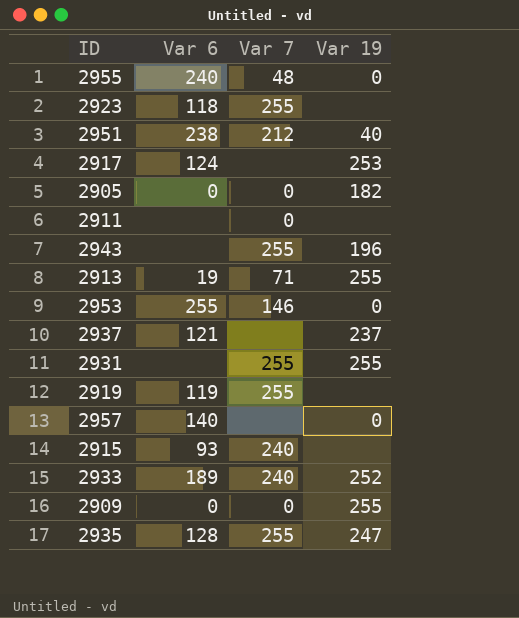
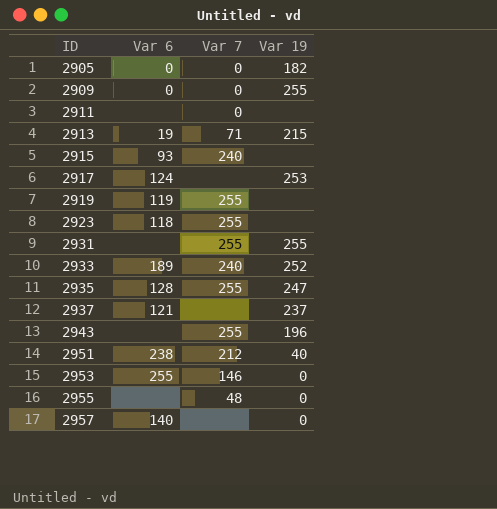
row order: none -> ID ascending
2913 | Var 19: 255 -> 215
2955 | Var 6: 240 -> none

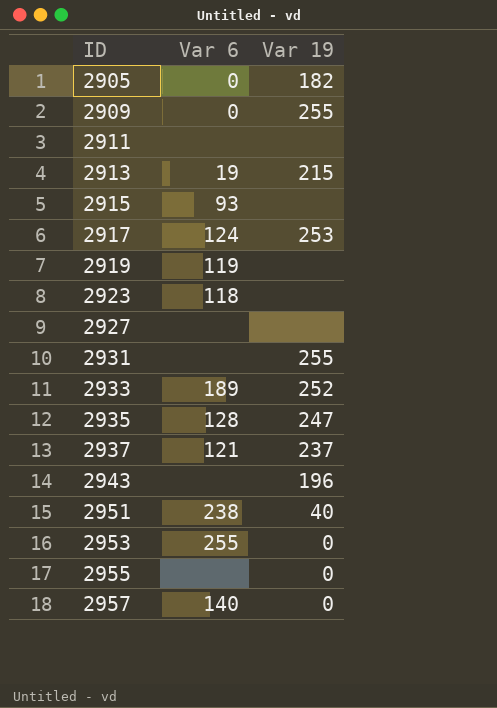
column Var 7 | position: 3 -> none
row 2927: none -> none | none

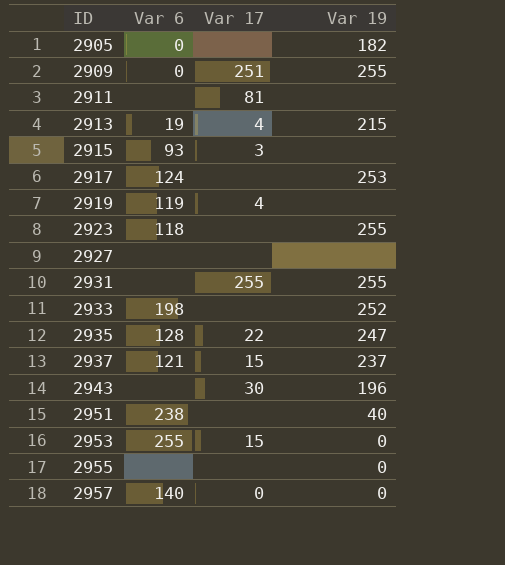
column Var 17 | position: none -> 3
2923 | Var 19: none -> 255
2933 | Var 6: 189 -> 198

